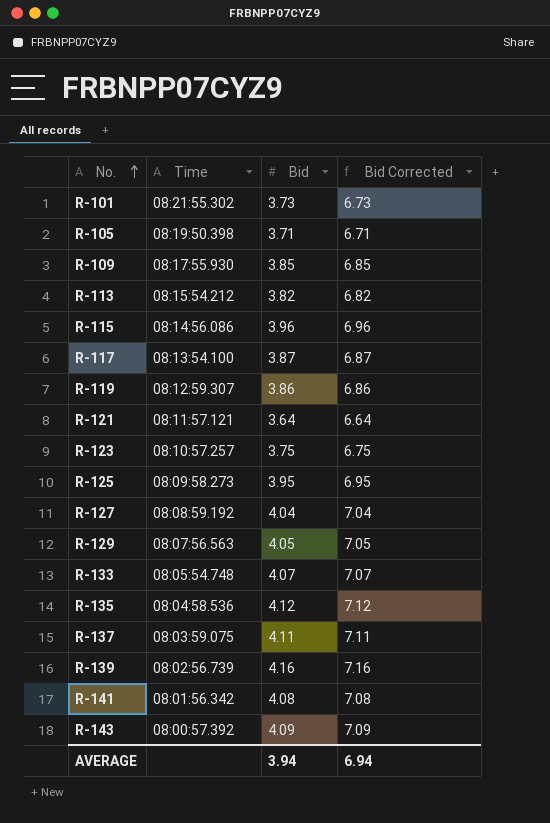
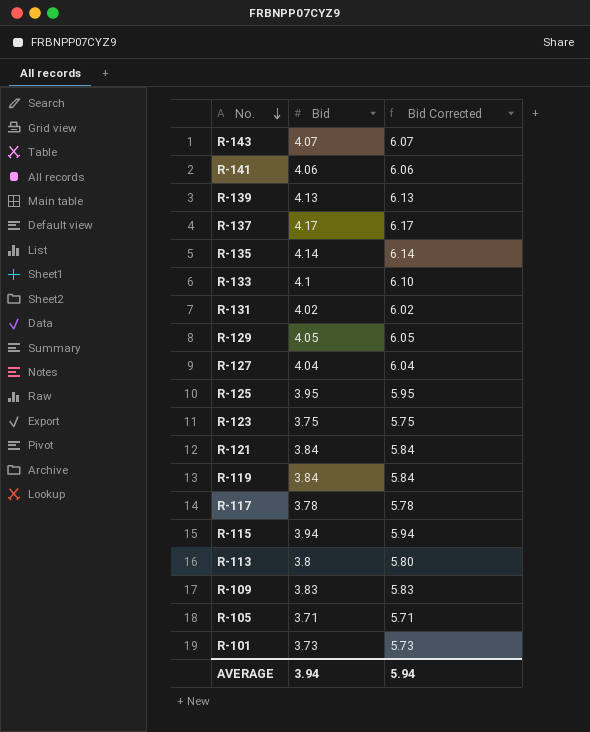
row order: No. ascending -> No. descending
column Time | position: 2 -> none
column Bid Corrected | formula: [Bid] + 3 -> [Bid] + 2
R-143 | Bid: 4.09 -> 4.07
R-141 | Bid: 4.08 -> 4.06
R-139 | Bid: 4.16 -> 4.13
R-137 | Bid: 4.11 -> 4.17
R-135 | Bid: 4.12 -> 4.14
R-133 | Bid: 4.07 -> 4.1
row R-131: none -> 4.02 | 6.02
R-121 | Bid: 3.64 -> 3.84
R-119 | Bid: 3.86 -> 3.84
R-117 | Bid: 3.87 -> 3.78
R-115 | Bid: 3.96 -> 3.94
R-113 | Bid: 3.82 -> 3.8
R-109 | Bid: 3.85 -> 3.83
AVERAGE | Bid Corrected: 6.94 -> 5.94

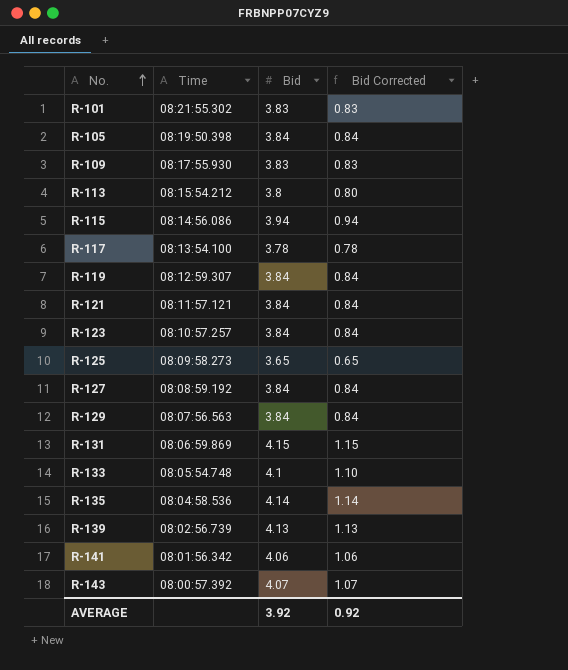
row order: No. descending -> No. ascending
column Time | position: none -> 2
column Bid Corrected | formula: [Bid] + 2 -> [Bid] - 3
row R-137: 4.17 | 6.17 -> none
R-101 | Bid: 3.73 -> 3.83
R-105 | Bid: 3.71 -> 3.84
R-123 | Bid: 3.75 -> 3.84
R-125 | Bid: 3.95 -> 3.65
R-127 | Bid: 4.04 -> 3.84
R-129 | Bid: 4.05 -> 3.84
R-131 | Bid: 4.02 -> 4.15
AVERAGE | Bid: 3.94 -> 3.92
AVERAGE | Bid Corrected: 5.94 -> 0.92

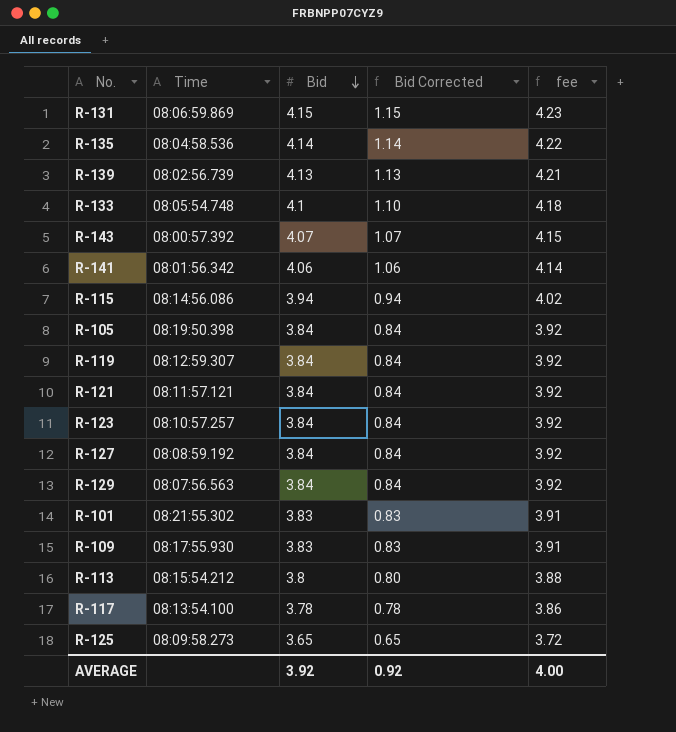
row order: No. ascending -> Bid descending
column fee | formula: none -> [Bid] * 1.02

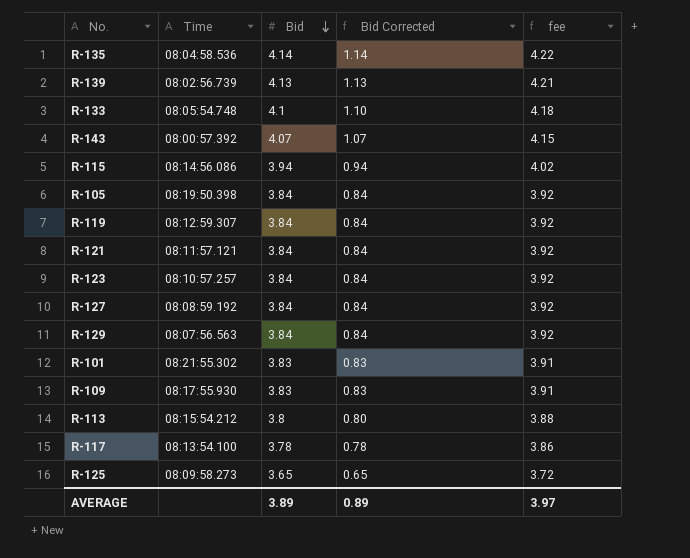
row R-131: 08:06:59.869 | 4.15 | 1.15 | 4.23 -> none
row R-141: 08:01:56.342 | 4.06 | 1.06 | 4.14 -> none
AVERAGE | Bid: 3.92 -> 3.89
AVERAGE | Bid Corrected: 0.92 -> 0.89
AVERAGE | fee: 4.00 -> 3.97

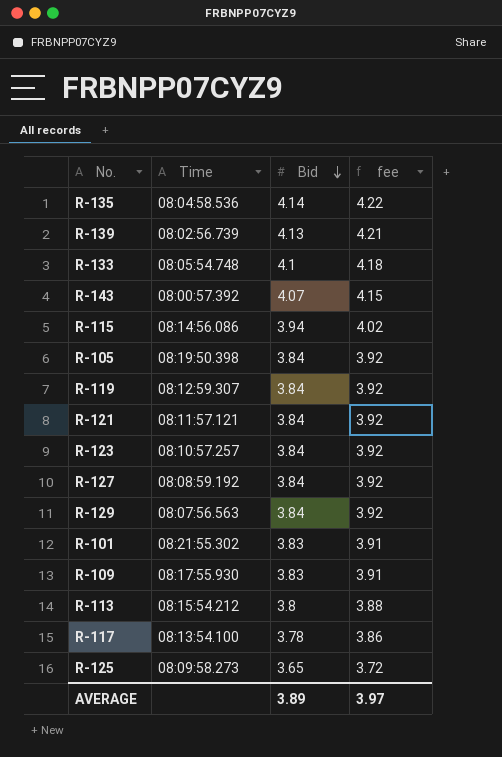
column Bid Corrected | formula: [Bid] - 3 -> none

